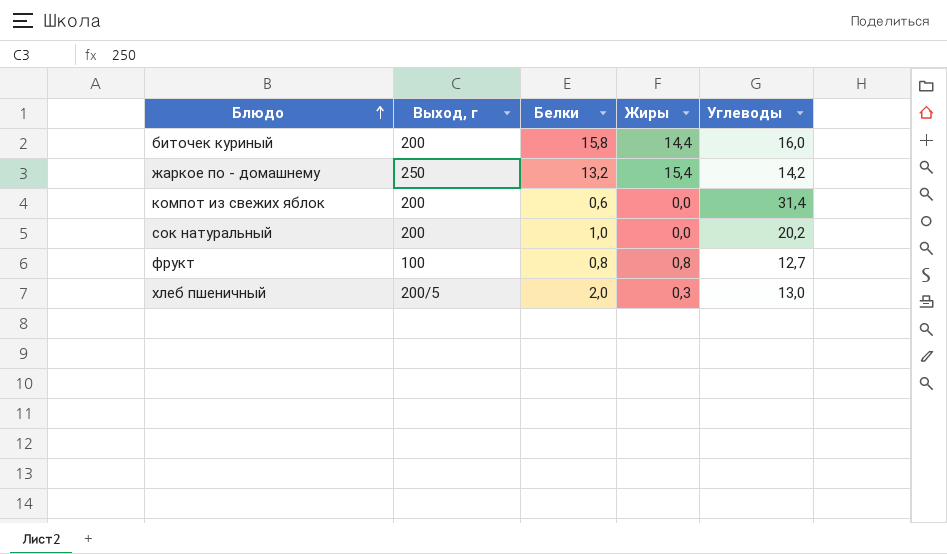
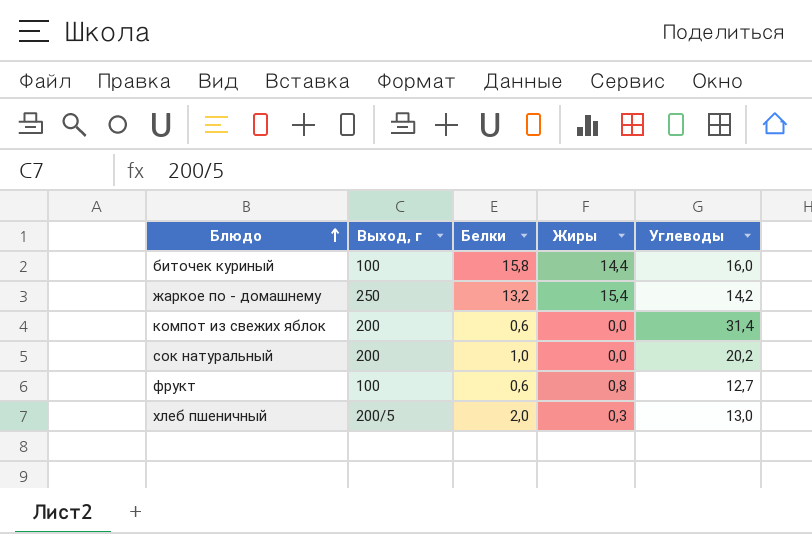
биточек куриный | Выход, г: 200 -> 100
фрукт | Белки: 0,8 -> 0,6

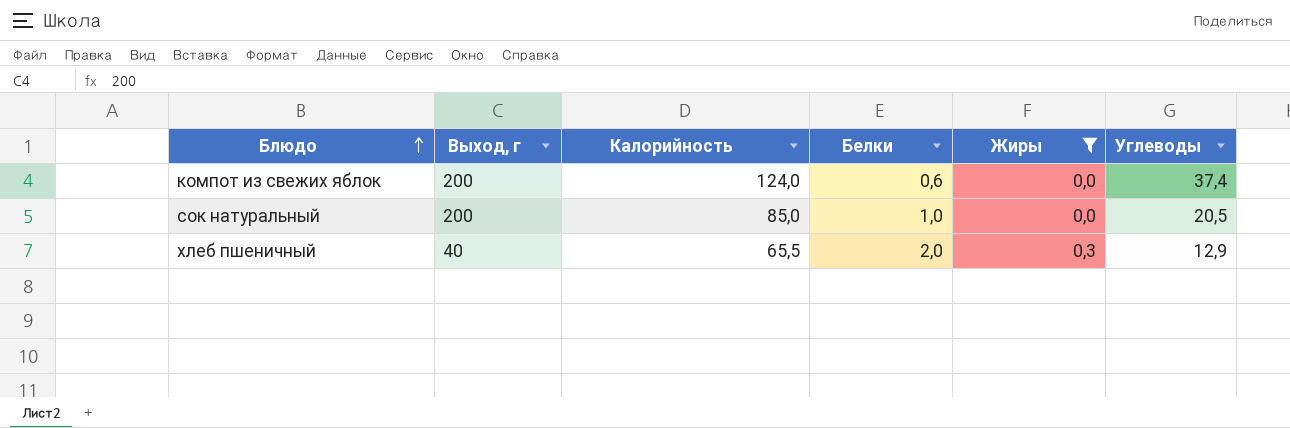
filter: none -> Жиры <= 0,3
column Калорийность | position: none -> 3
компот из свежих яблок | Углеводы: 31,4 -> 37,4
сок натуральный | Углеводы: 20,2 -> 20,5
хлеб пшеничный | Выход, г: 200/5 -> 40
хлеб пшеничный | Углеводы: 13,0 -> 12,9

